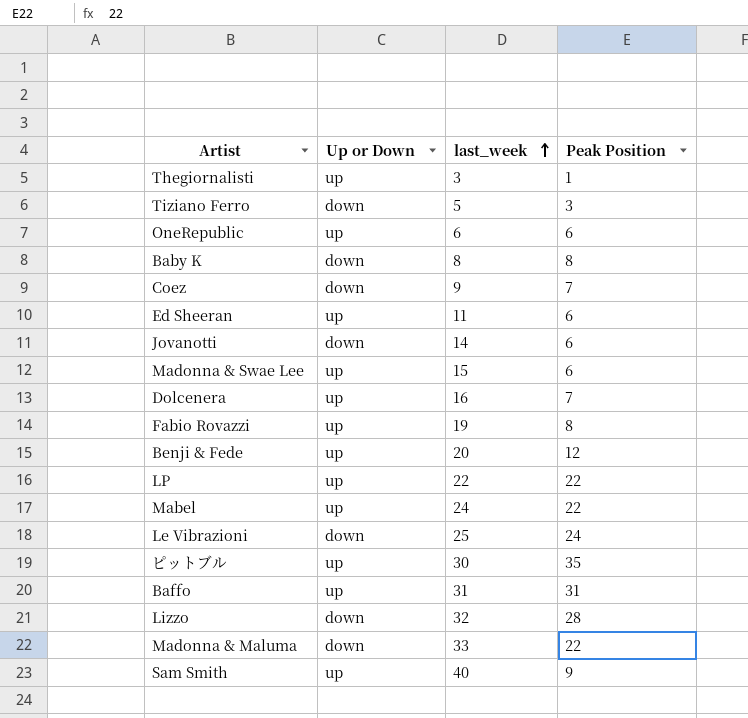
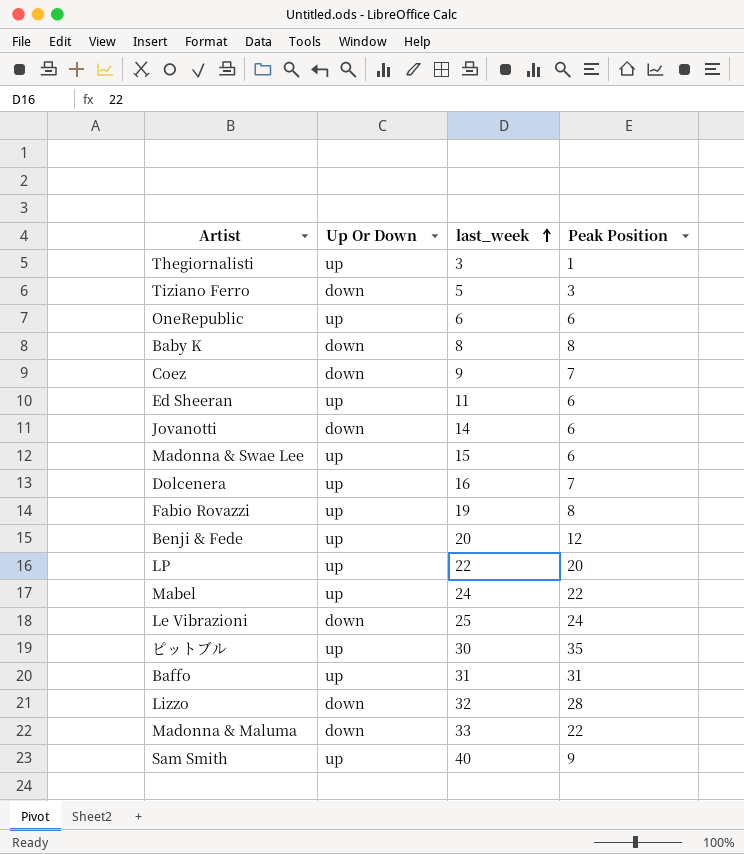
column name: Up or Down -> Up Or Down
LP | Peak Position: 22 -> 20

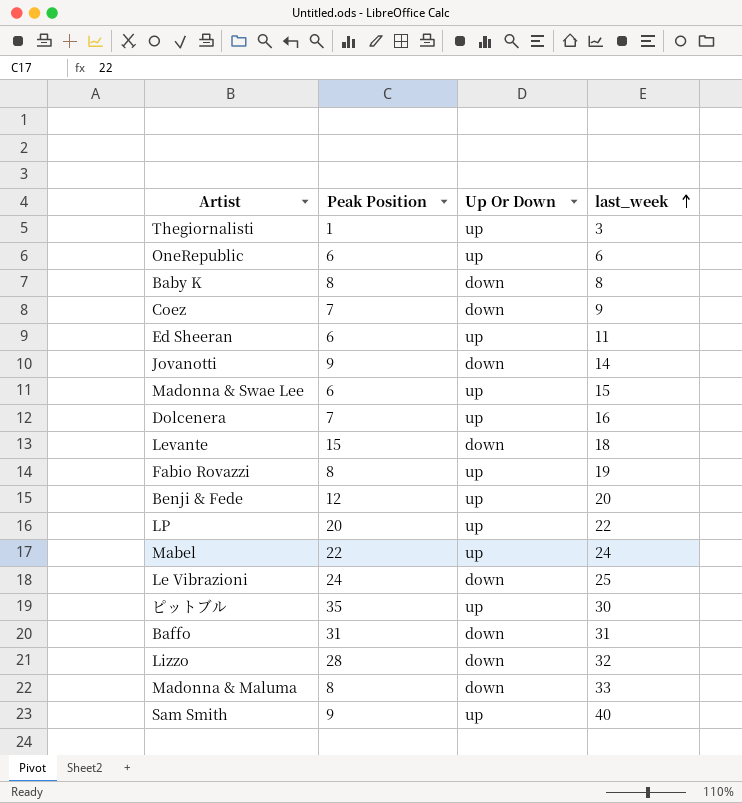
column Peak Position | position: 4 -> 2
row Tiziano Ferro: down | 5 | 3 -> none
Jovanotti | Peak Position: 6 -> 9
row Levante: none -> 15 | down | 18
Baffo | Up Or Down: up -> down
Madonna & Maluma | Peak Position: 22 -> 8

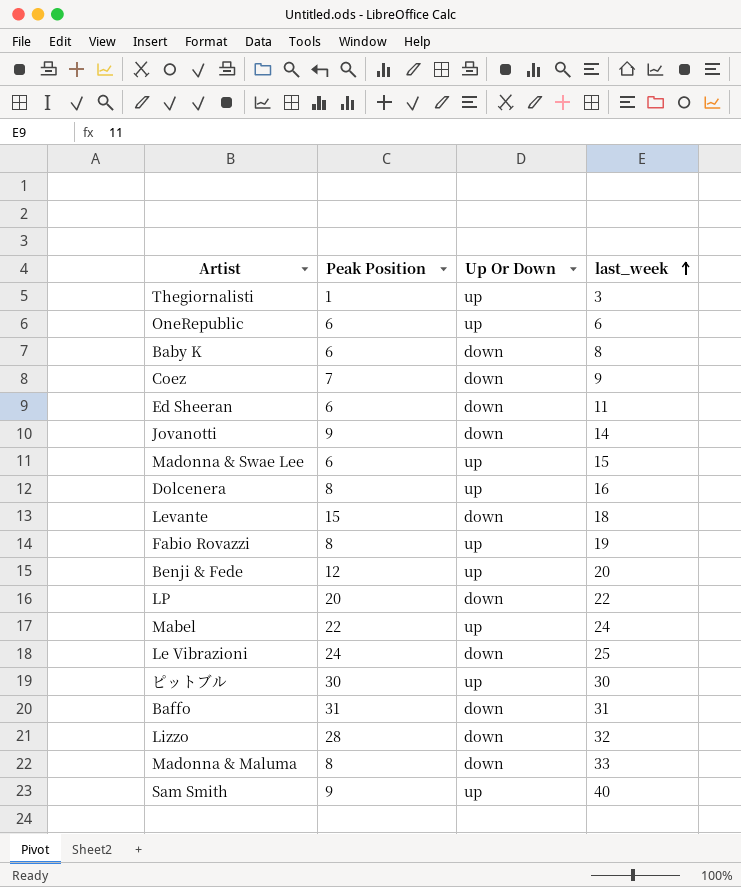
Baby K | Peak Position: 8 -> 6
Ed Sheeran | Up Or Down: up -> down
Dolcenera | Peak Position: 7 -> 8
LP | Up Or Down: up -> down
ピットブル | Peak Position: 35 -> 30

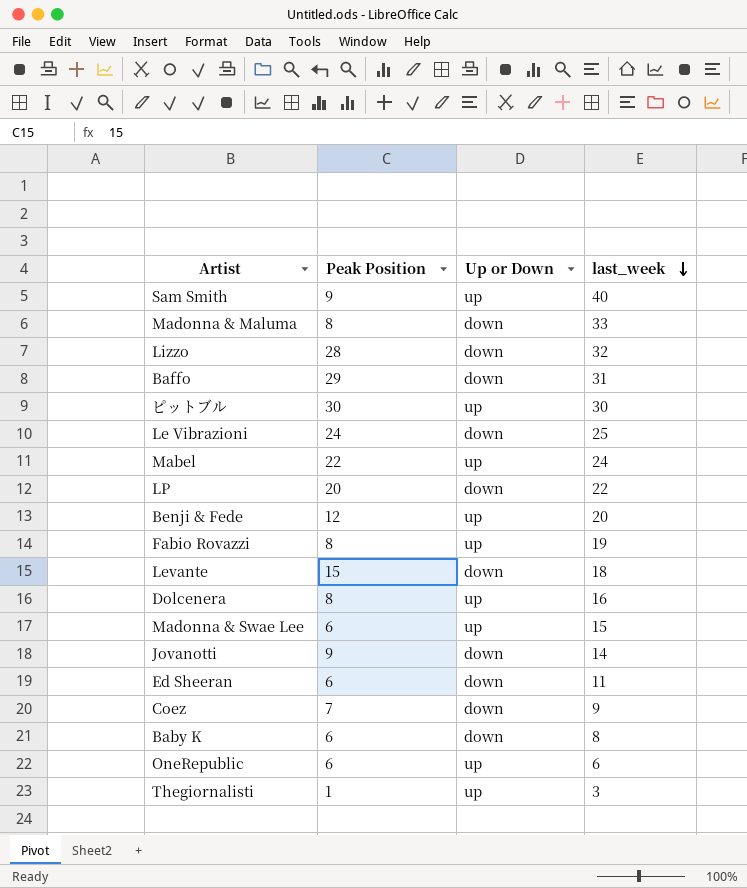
row order: last_week ascending -> last_week descending
column name: Up Or Down -> Up or Down
Baffo | Peak Position: 31 -> 29

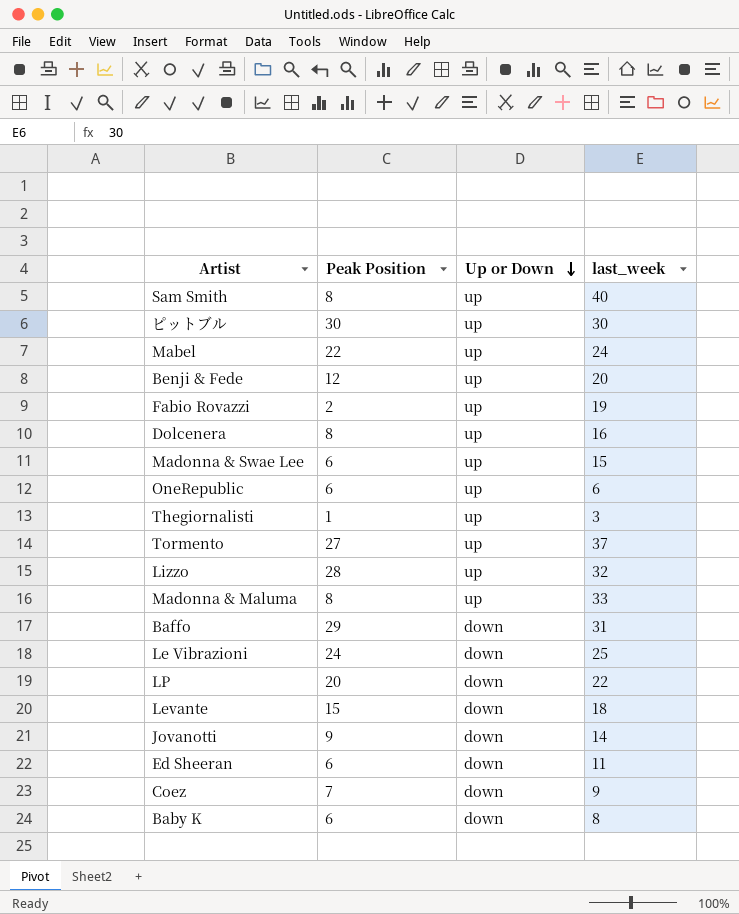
row order: last_week descending -> Up or Down descending
Sam Smith | Peak Position: 9 -> 8
Fabio Rovazzi | Peak Position: 8 -> 2
row Tormento: none -> 27 | up | 37
Lizzo | Up or Down: down -> up
Madonna & Maluma | Up or Down: down -> up

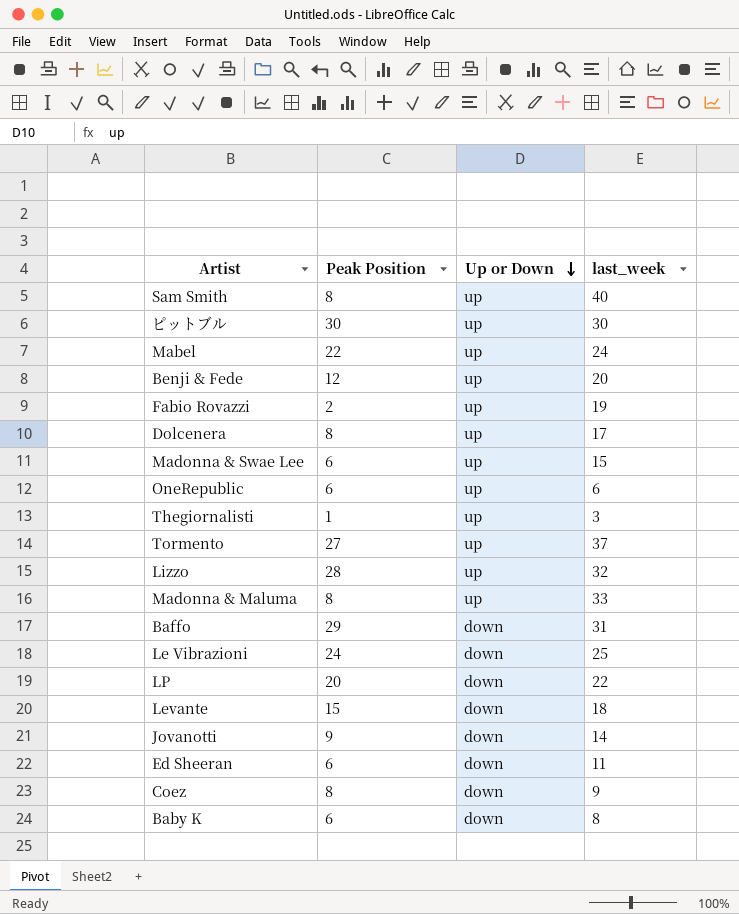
Dolcenera | last_week: 16 -> 17
Coez | Peak Position: 7 -> 8

